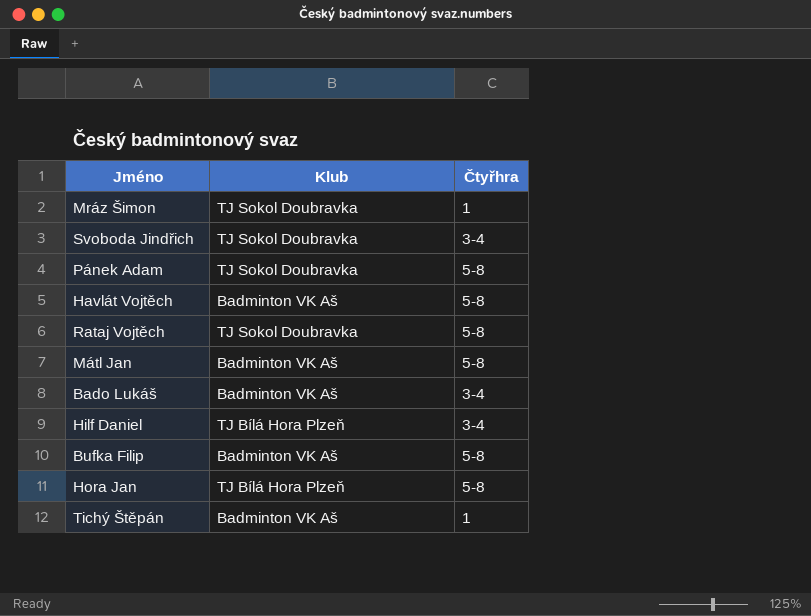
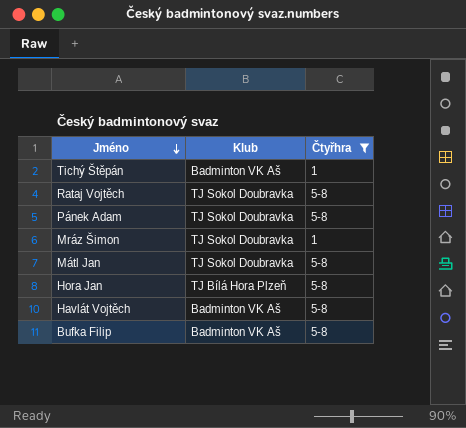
filter: none -> Čtyřhra != 3-4
row order: none -> Jméno descending
Mátl Jan | Klub: Badminton VK Aš -> TJ Sokol Doubravka

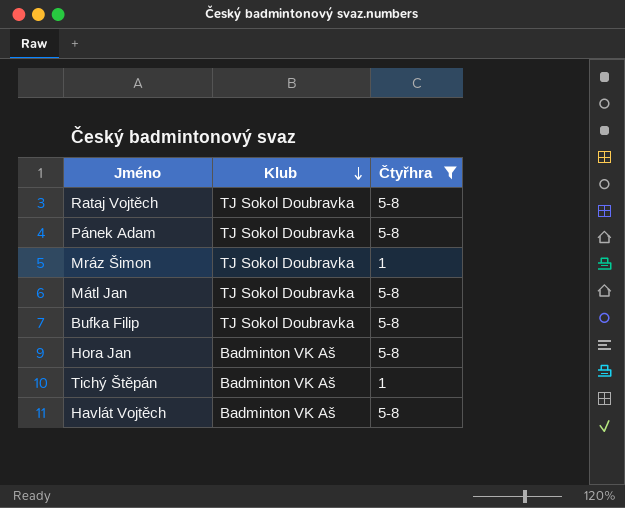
row order: Jméno descending -> Klub descending
Bufka Filip | Klub: Badminton VK Aš -> TJ Sokol Doubravka
Hora Jan | Klub: TJ Bílá Hora Plzeň -> Badminton VK Aš

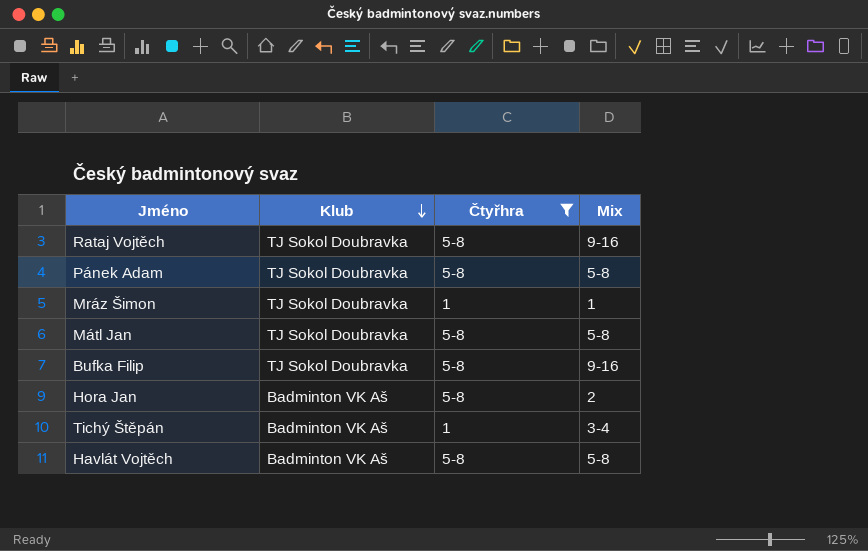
column Mix | position: none -> 4

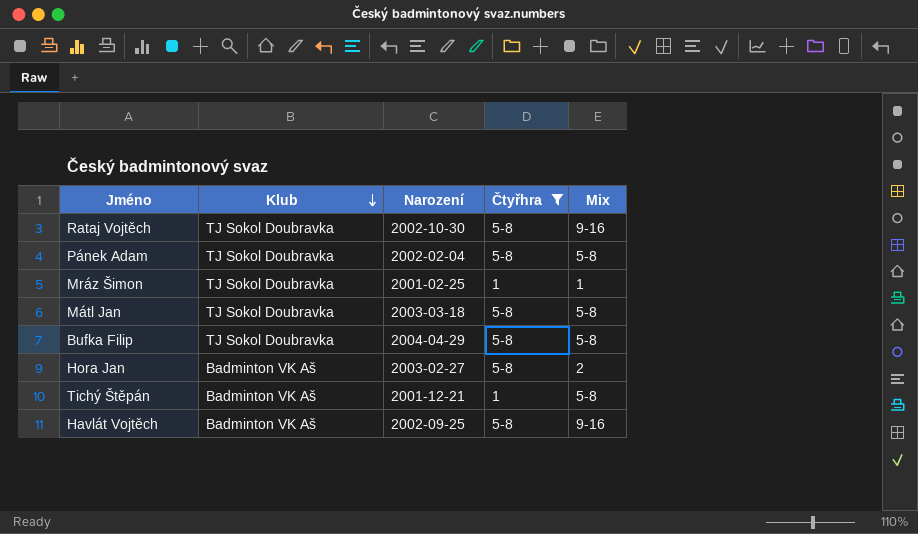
column Narození | position: none -> 3
Bufka Filip | Mix: 9-16 -> 5-8
Tichý Štěpán | Mix: 3-4 -> 5-8
Havlát Vojtěch | Mix: 5-8 -> 9-16

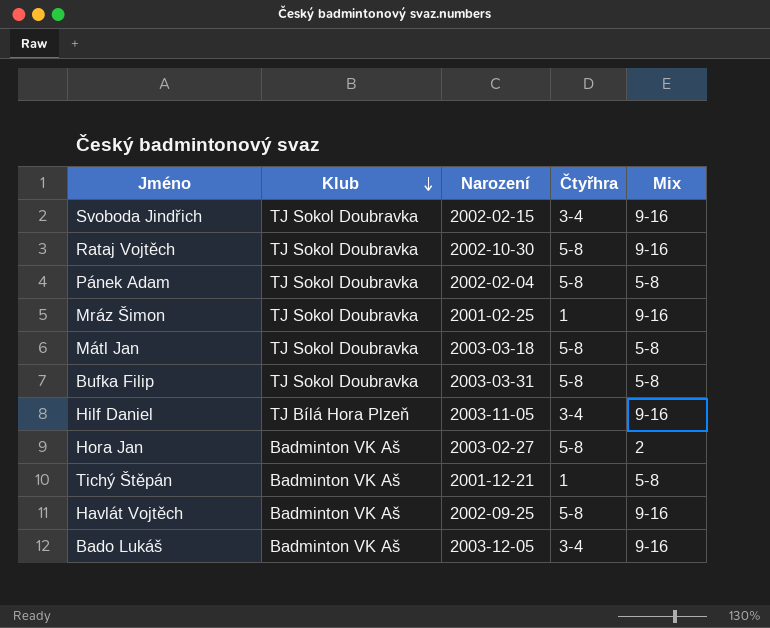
filter: Čtyřhra != 3-4 -> none
Mráz Šimon | Mix: 1 -> 9-16
Bufka Filip | Narození: 2004-04-29 -> 2003-03-31

